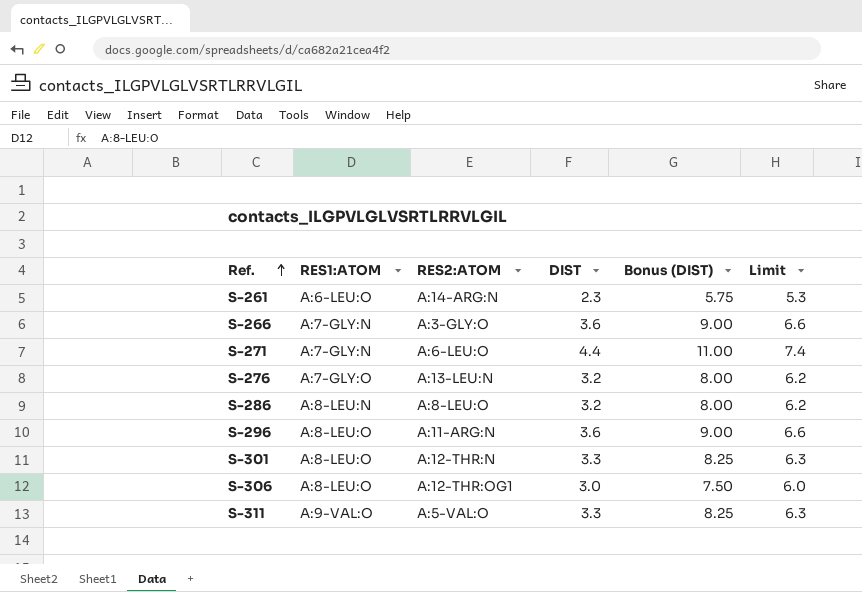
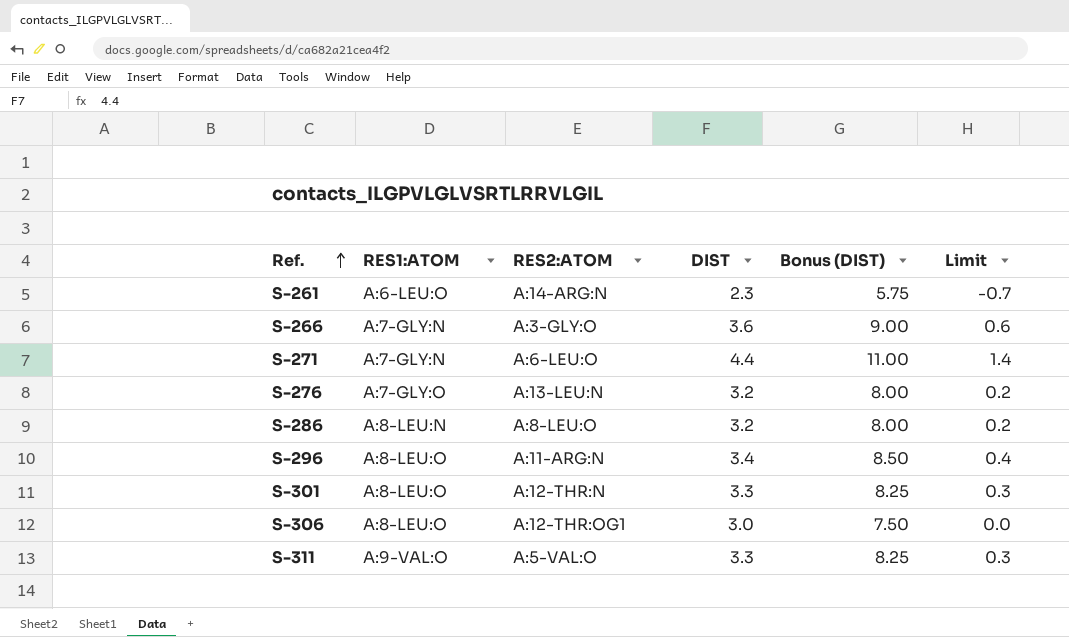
column Limit | formula: [DIST] + 3 -> [DIST] - 3
S-296 | DIST: 3.6 -> 3.4
S-296 | Bonus (DIST): 9.00 -> 8.50

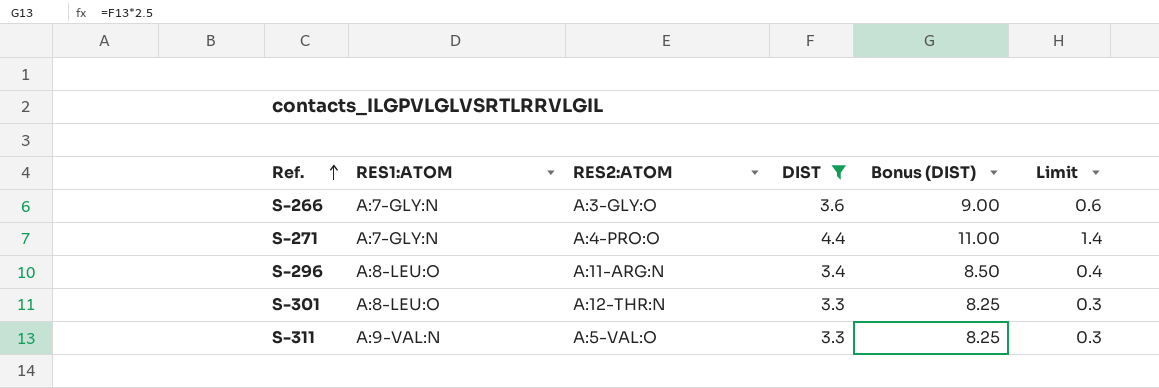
filter: none -> DIST >= 3.3
S-271 | RES2:ATOM: A:6-LEU:O -> A:4-PRO:O
S-311 | RES1:ATOM: A:9-VAL:O -> A:9-VAL:N

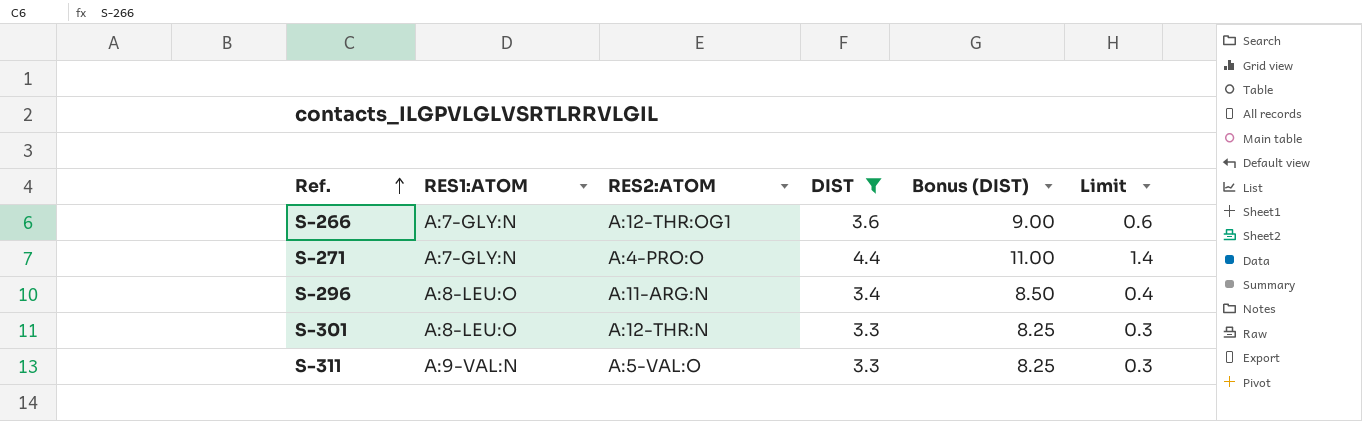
S-266 | RES2:ATOM: A:3-GLY:O -> A:12-THR:OG1

